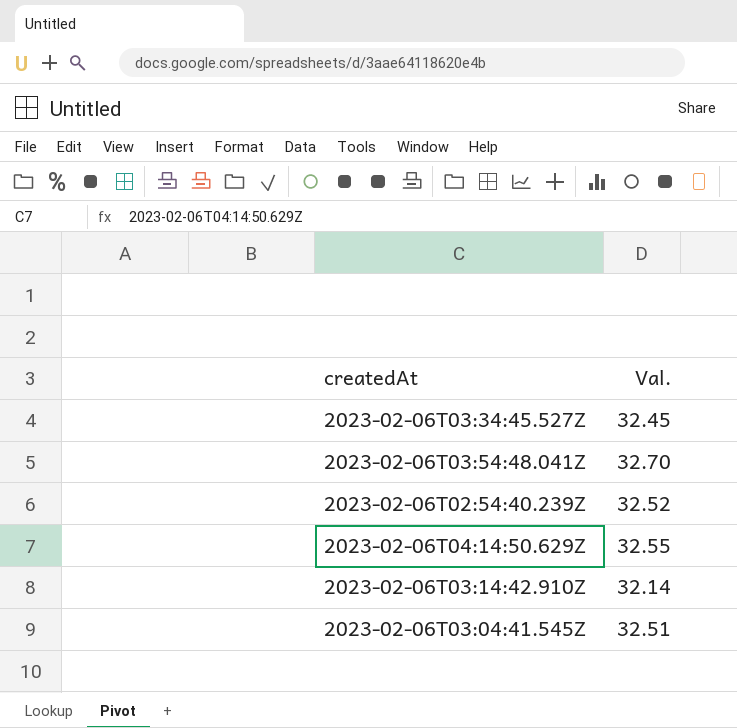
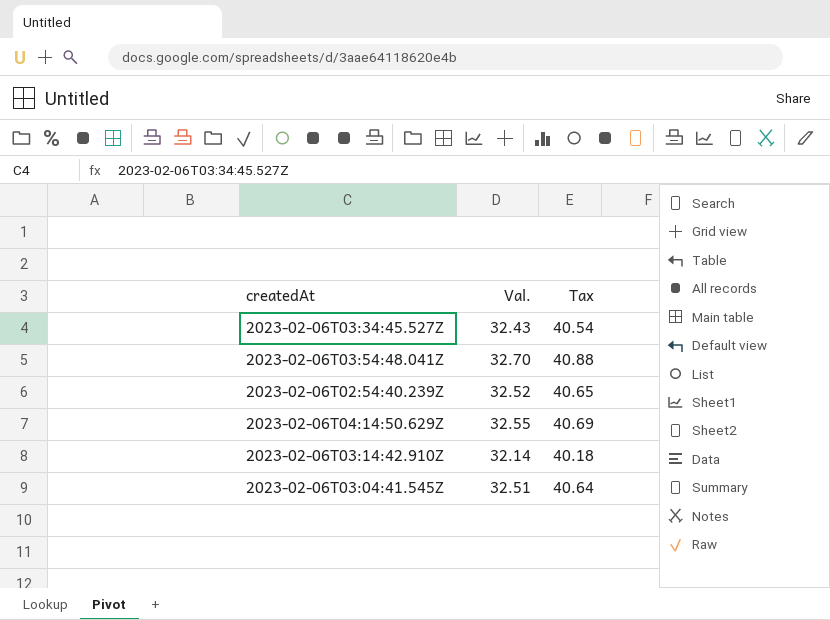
column Tax | formula: none -> [Val.] * 1.25
2023-02-06T03:34:45.527Z | Val.: 32.45 -> 32.43

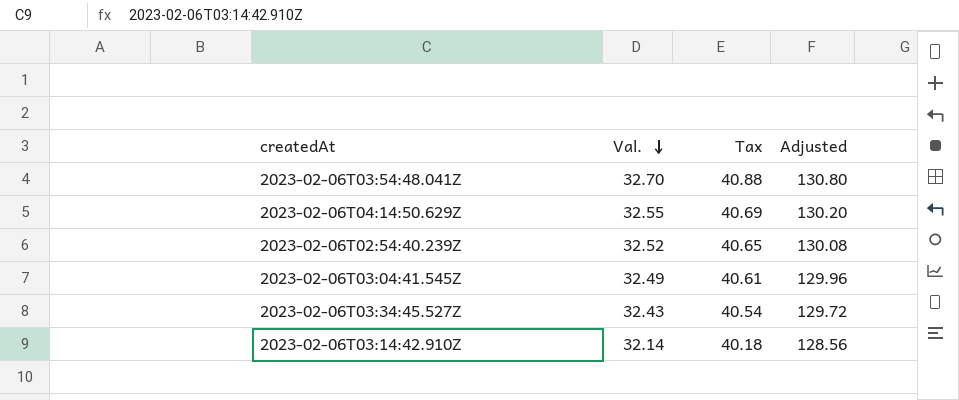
row order: none -> Val. descending
column Adjusted | formula: none -> [Val.] * 4
2023-02-06T03:04:41.545Z | Val.: 32.51 -> 32.49
2023-02-06T03:04:41.545Z | Tax: 40.64 -> 40.61

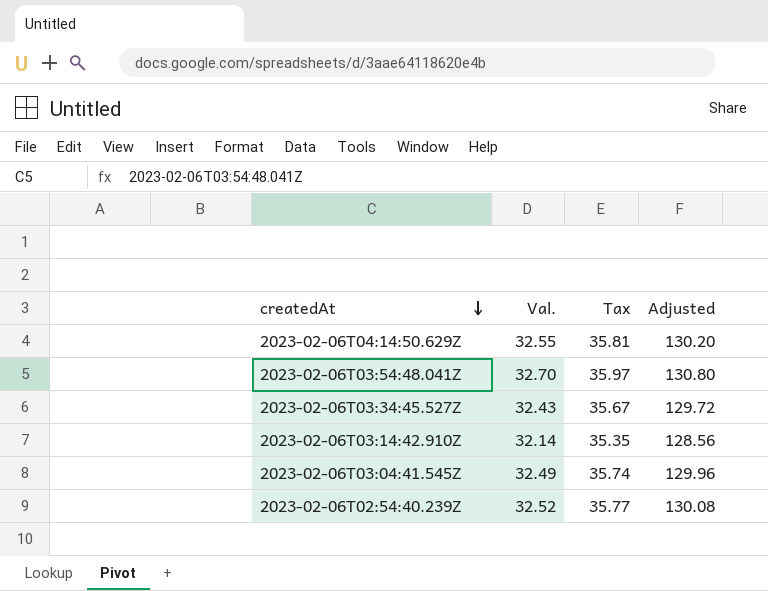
row order: Val. descending -> createdAt descending
column Tax | formula: [Val.] * 1.25 -> [Val.] * 1.1

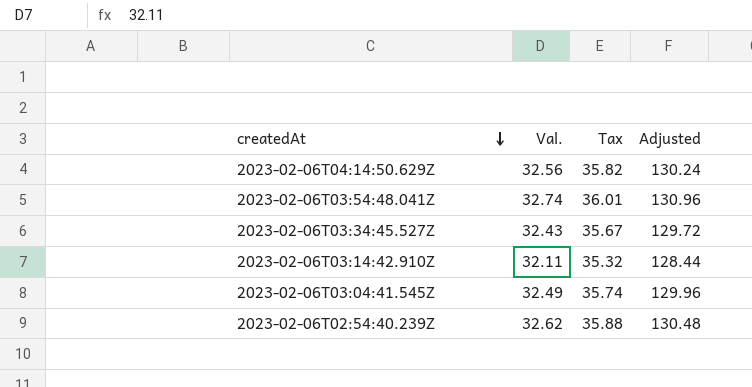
2023-02-06T04:14:50.629Z | Val.: 32.55 -> 32.56
2023-02-06T04:14:50.629Z | Tax: 35.81 -> 35.82
2023-02-06T04:14:50.629Z | Adjusted: 130.20 -> 130.24
2023-02-06T03:54:48.041Z | Val.: 32.70 -> 32.74
2023-02-06T03:54:48.041Z | Tax: 35.97 -> 36.01
2023-02-06T03:54:48.041Z | Adjusted: 130.80 -> 130.96
2023-02-06T03:14:42.910Z | Val.: 32.14 -> 32.11
2023-02-06T03:14:42.910Z | Tax: 35.35 -> 35.32
2023-02-06T03:14:42.910Z | Adjusted: 128.56 -> 128.44
2023-02-06T02:54:40.239Z | Val.: 32.52 -> 32.62
2023-02-06T02:54:40.239Z | Tax: 35.77 -> 35.88
2023-02-06T02:54:40.239Z | Adjusted: 130.08 -> 130.48

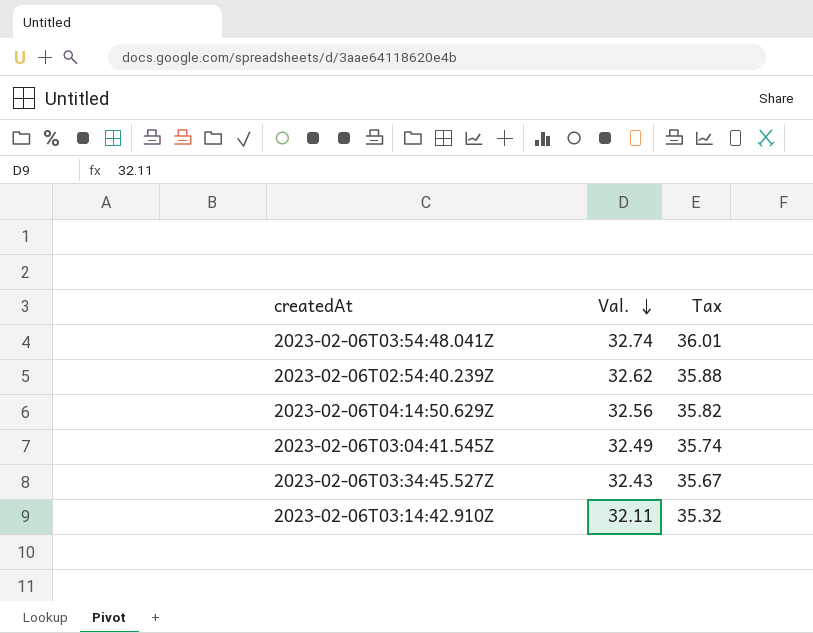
row order: createdAt descending -> Val. descending
column Adjusted | formula: [Val.] * 4 -> none

